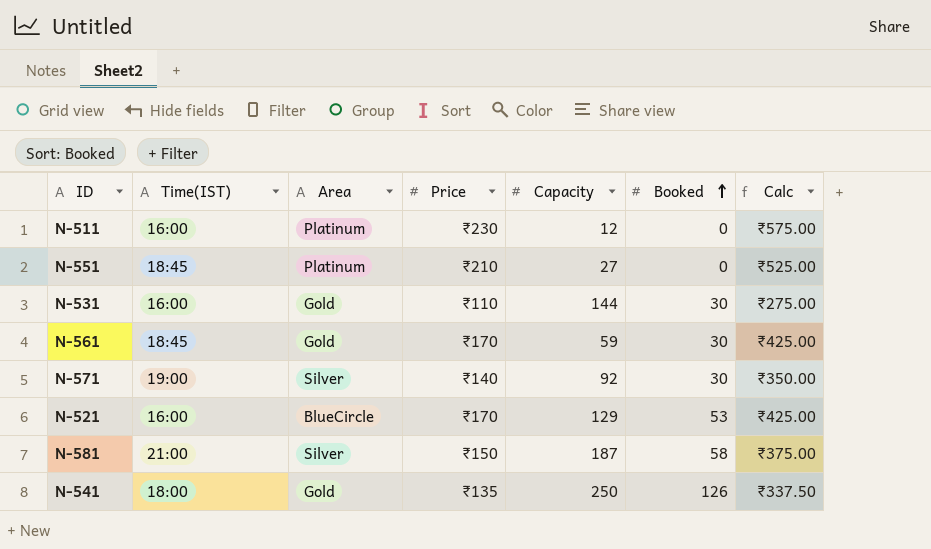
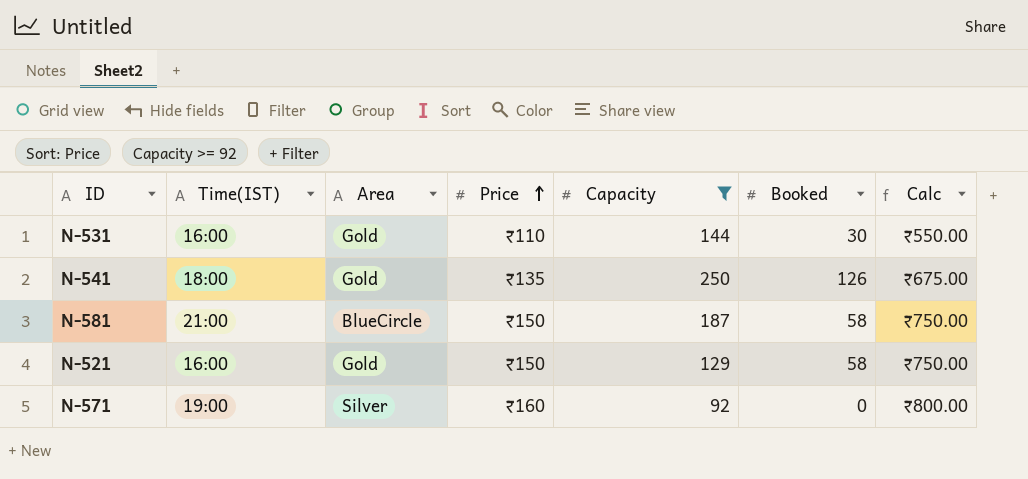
filter: none -> Capacity >= 92
row order: Booked ascending -> Price ascending
column Calc | formula: [Price] * 2.5 -> [Price] * 5
N-581 | Area: Silver -> BlueCircle
N-521 | Area: BlueCircle -> Gold
N-521 | Price: ₹170 -> ₹150
N-521 | Booked: 53 -> 58
N-571 | Price: ₹140 -> ₹160
N-571 | Booked: 30 -> 0

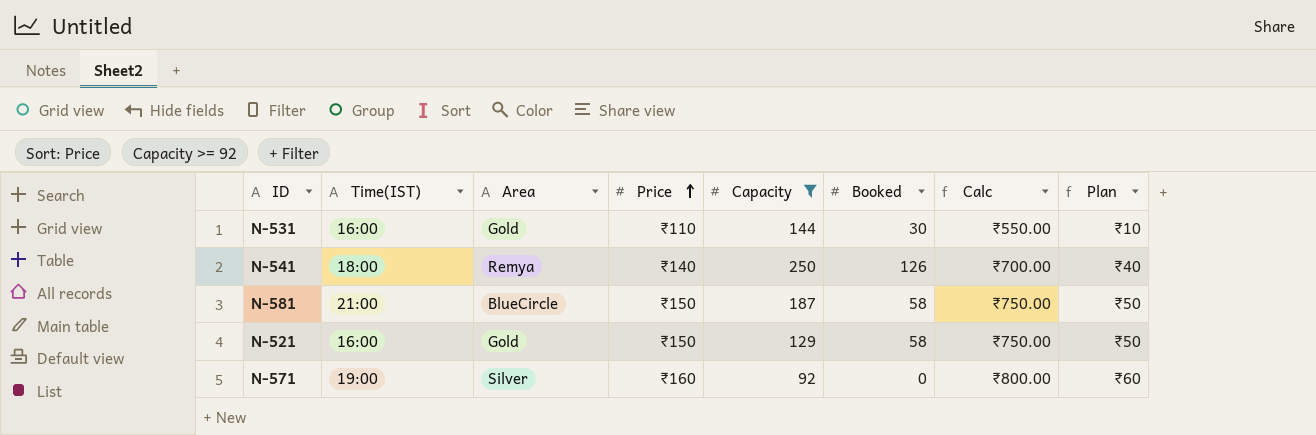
column Plan | formula: none -> [Price] - 100
N-541 | Area: Gold -> Remya
N-541 | Price: ₹135 -> ₹140
N-541 | Calc: ₹675.00 -> ₹700.00

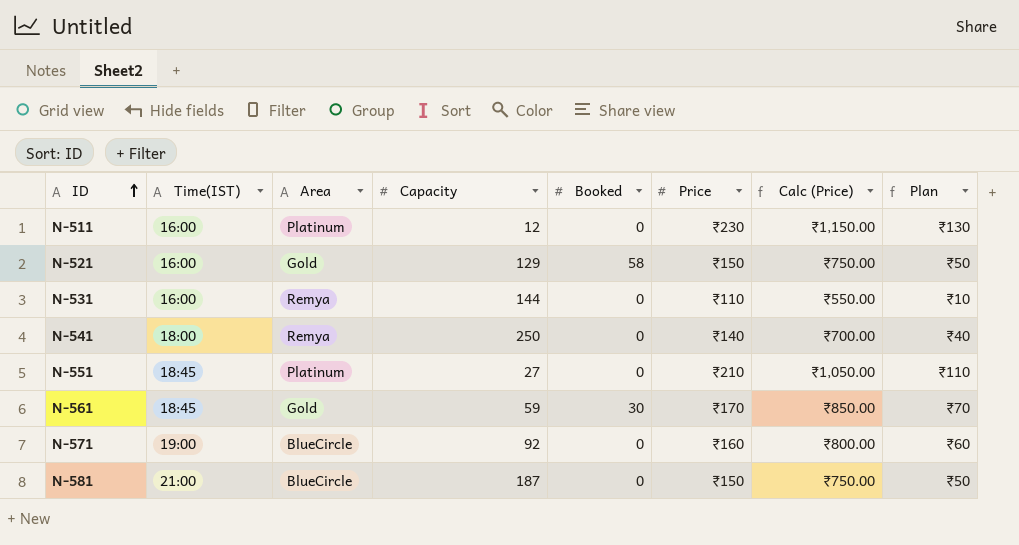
filter: Capacity >= 92 -> none
row order: Price ascending -> ID ascending
column Price | position: 4 -> 6
column name: Calc -> Calc (Price)
N-531 | Area: Gold -> Remya
N-531 | Booked: 30 -> 0
N-541 | Booked: 126 -> 0
N-571 | Area: Silver -> BlueCircle
N-581 | Booked: 58 -> 0

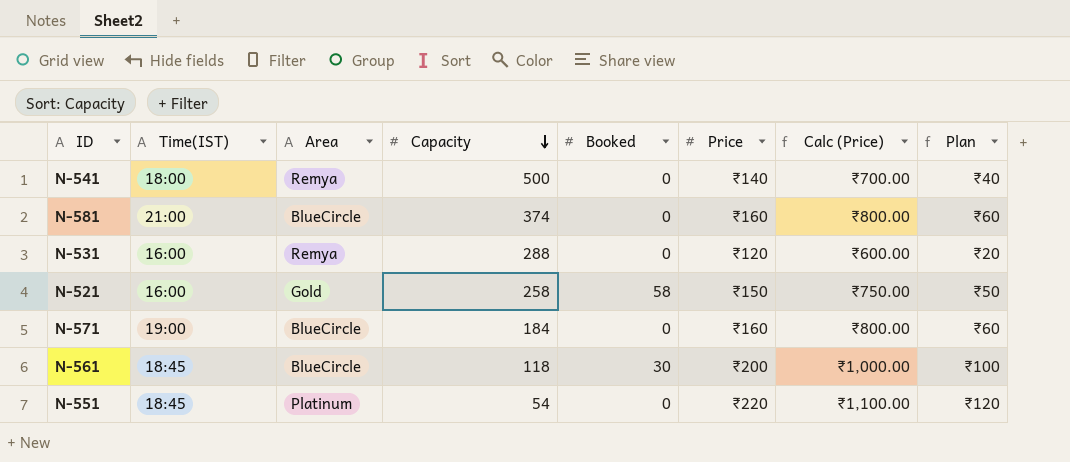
row order: ID ascending -> Capacity descending
row N-511: 16:00 | Platinum | 12 | 0 | ₹230 | ₹1,150.00 | ₹130 -> none
N-541 | Capacity: 250 -> 500
N-581 | Capacity: 187 -> 374
N-581 | Price: ₹150 -> ₹160
N-581 | Calc (Price): ₹750.00 -> ₹800.00
N-581 | Plan: ₹50 -> ₹60
N-531 | Capacity: 144 -> 288
N-531 | Price: ₹110 -> ₹120
N-531 | Calc (Price): ₹550.00 -> ₹600.00
N-531 | Plan: ₹10 -> ₹20
N-521 | Capacity: 129 -> 258
N-571 | Capacity: 92 -> 184
N-561 | Area: Gold -> BlueCircle
N-561 | Capacity: 59 -> 118
N-561 | Price: ₹170 -> ₹200
N-561 | Calc (Price): ₹850.00 -> ₹1,000.00
N-561 | Plan: ₹70 -> ₹100
N-551 | Capacity: 27 -> 54
N-551 | Price: ₹210 -> ₹220
N-551 | Calc (Price): ₹1,050.00 -> ₹1,100.00
N-551 | Plan: ₹110 -> ₹120

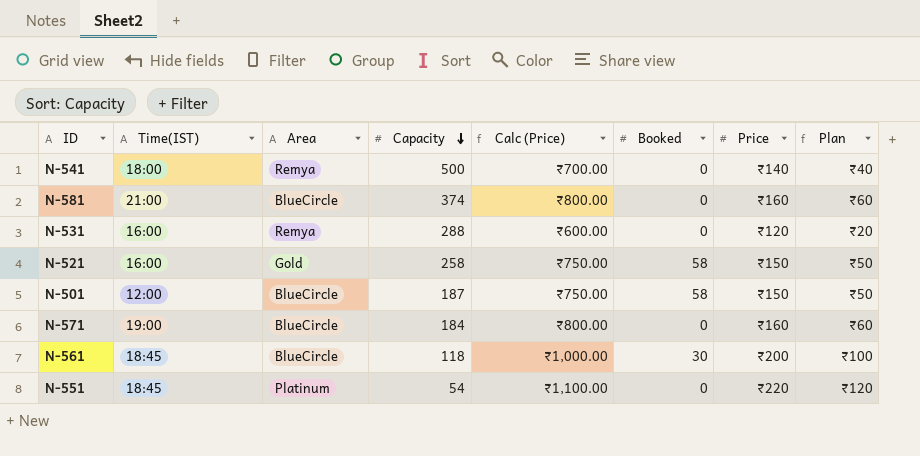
column Calc (Price) | position: 7 -> 5
row N-501: none -> 12:00 | BlueCircle | 187 | ₹750.00 | 58 | ₹150 | ₹50

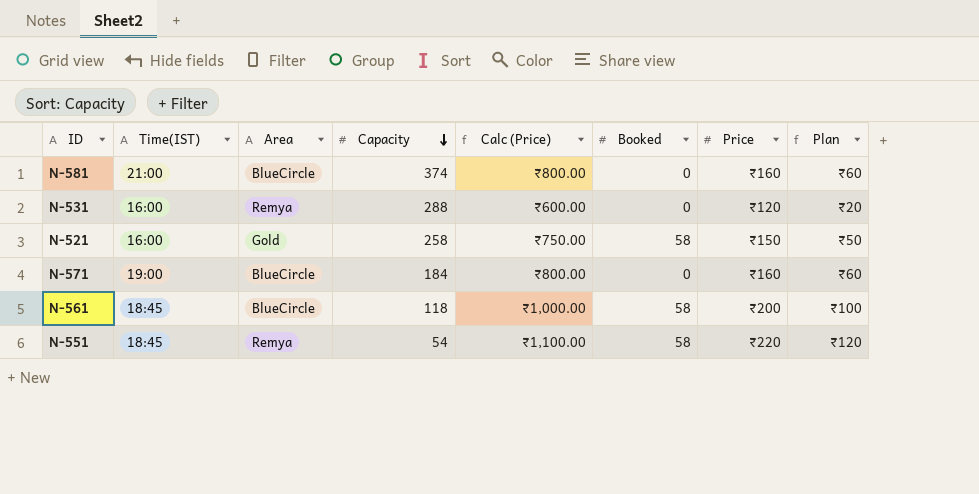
row N-541: 18:00 | Remya | 500 | ₹700.00 | 0 | ₹140 | ₹40 -> none
row N-501: 12:00 | BlueCircle | 187 | ₹750.00 | 58 | ₹150 | ₹50 -> none
N-561 | Booked: 30 -> 58
N-551 | Area: Platinum -> Remya
N-551 | Booked: 0 -> 58

